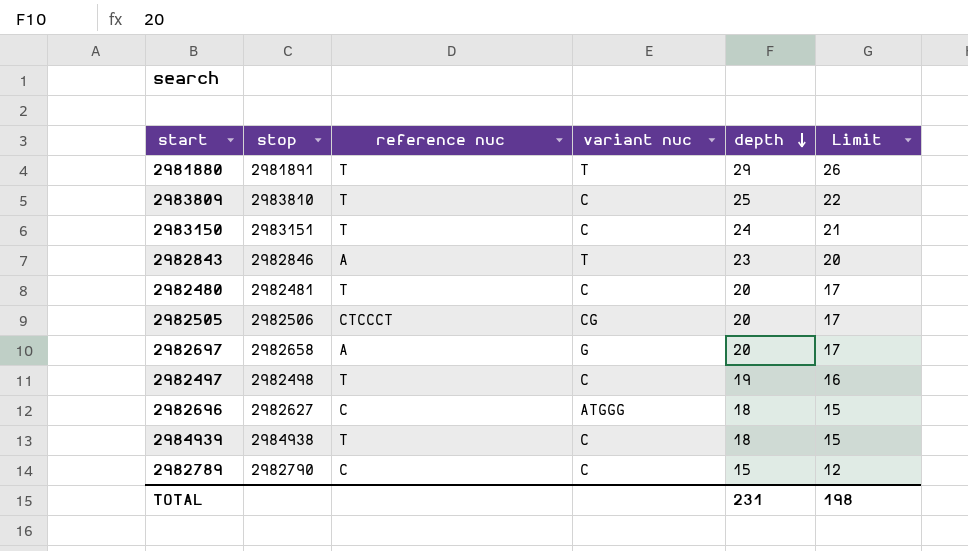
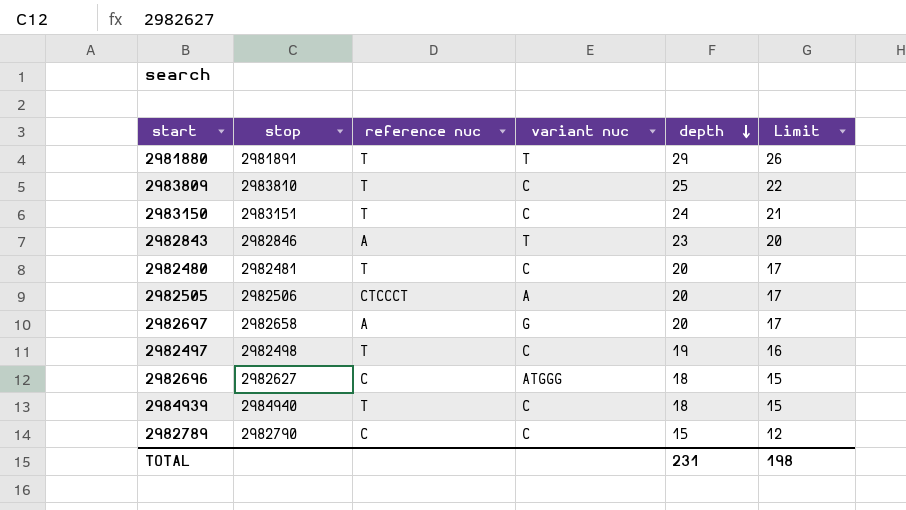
2982505 | variant nuc: CG -> A
2984939 | stop: 2984938 -> 2984940

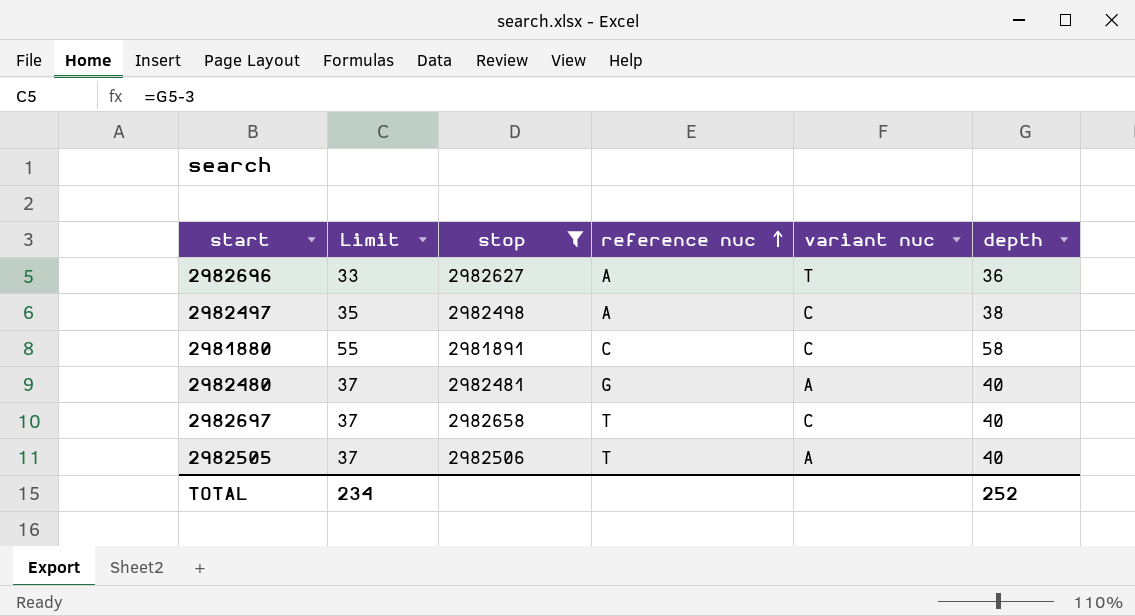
filter: none -> stop <= 2982658
row order: depth descending -> reference nuc ascending
column Limit | position: 6 -> 2
2982696 | Limit: 15 -> 33
2982696 | reference nuc: C -> A
2982696 | variant nuc: ATGGG -> T
2982696 | depth: 18 -> 36
2982497 | Limit: 16 -> 35
2982497 | reference nuc: T -> A
2982497 | depth: 19 -> 38
2981880 | Limit: 26 -> 55
2981880 | reference nuc: T -> C
2981880 | variant nuc: T -> C
2981880 | depth: 29 -> 58
2982480 | Limit: 17 -> 37
2982480 | reference nuc: T -> G
2982480 | variant nuc: C -> A
2982480 | depth: 20 -> 40
2982697 | Limit: 17 -> 37
2982697 | reference nuc: A -> T
2982697 | variant nuc: G -> C
2982697 | depth: 20 -> 40
2982505 | Limit: 17 -> 37
2982505 | reference nuc: CTCCCT -> T
2982505 | depth: 20 -> 40
TOTAL | Limit: 198 -> 234
TOTAL | depth: 231 -> 252

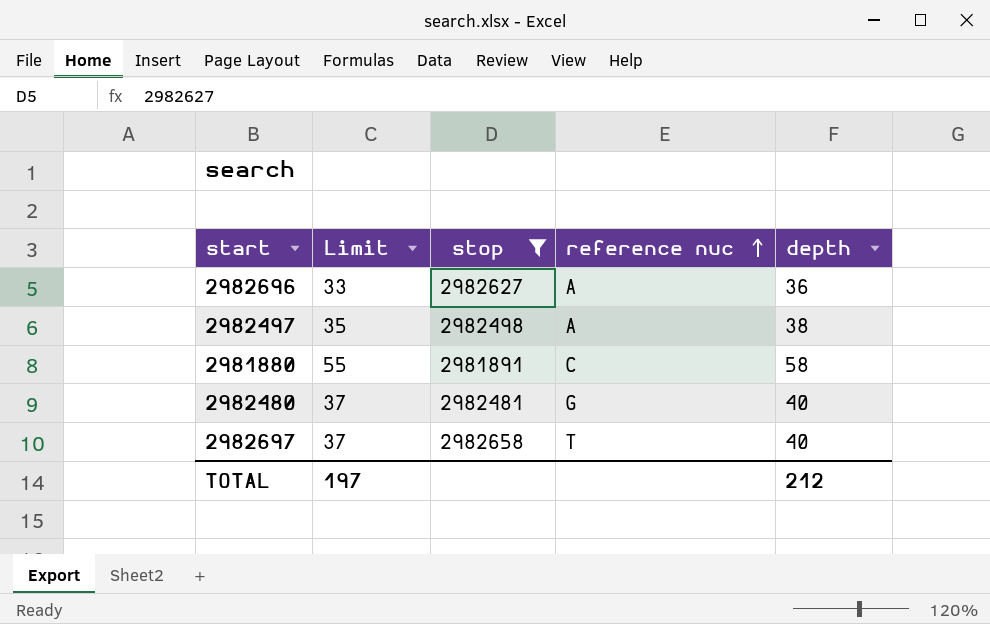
column variant nuc | position: 5 -> none
row 2982505: 37 | 2982506 | T | A | 40 -> none
TOTAL | Limit: 234 -> 197
TOTAL | depth: 252 -> 212

